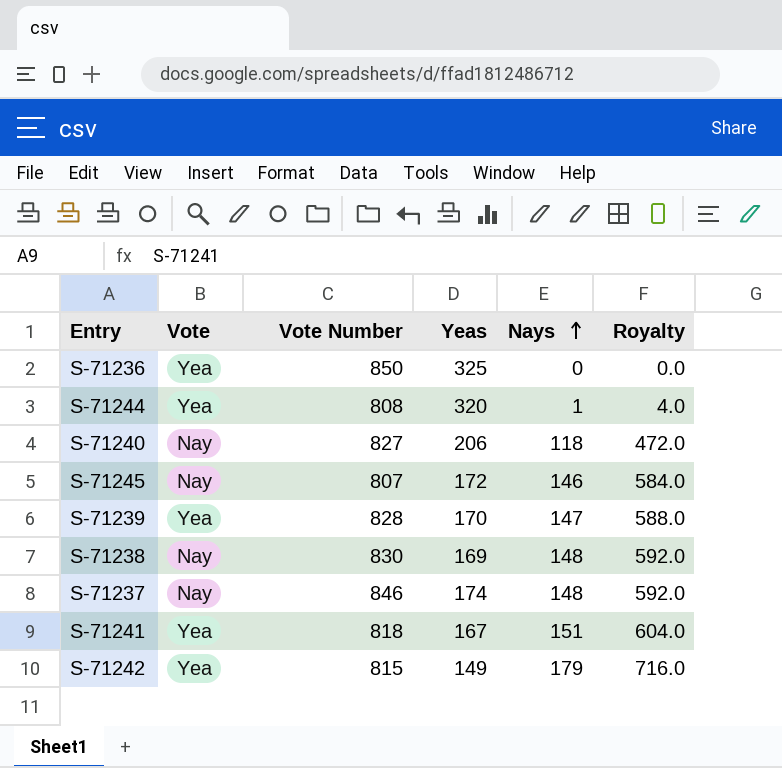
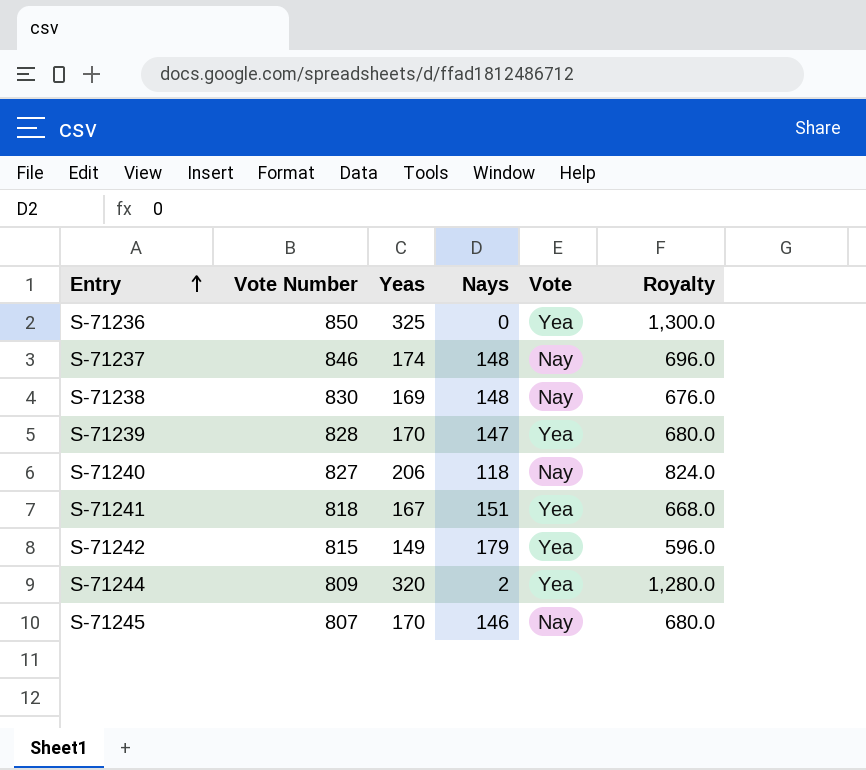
row order: Nays ascending -> Entry ascending
column Vote | position: 2 -> 5
column Royalty | formula: [Nays] * 4 -> [Yeas] * 4
S-71244 | Vote Number: 808 -> 809
S-71244 | Nays: 1 -> 2
S-71245 | Yeas: 172 -> 170

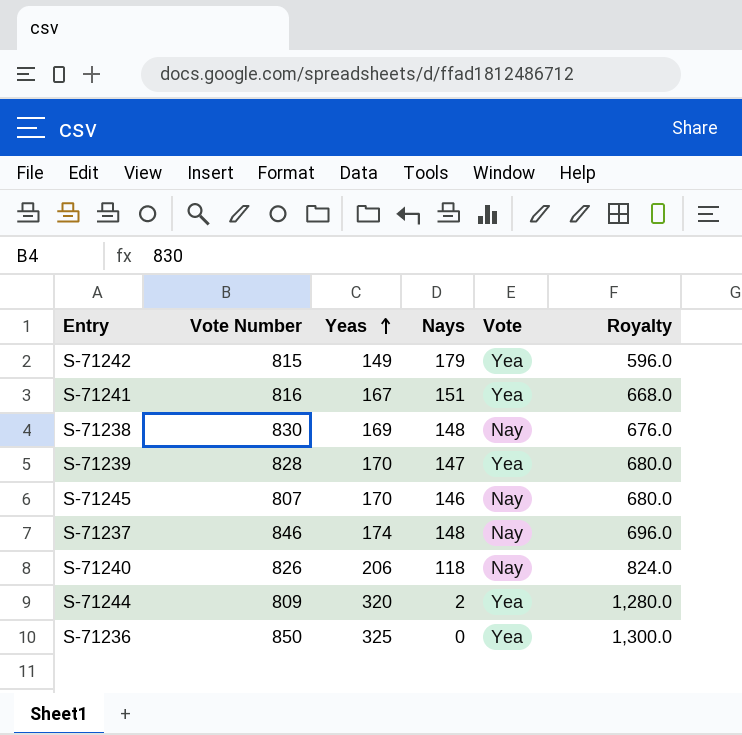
row order: Entry ascending -> Yeas ascending
S-71241 | Vote Number: 818 -> 816
S-71240 | Vote Number: 827 -> 826

